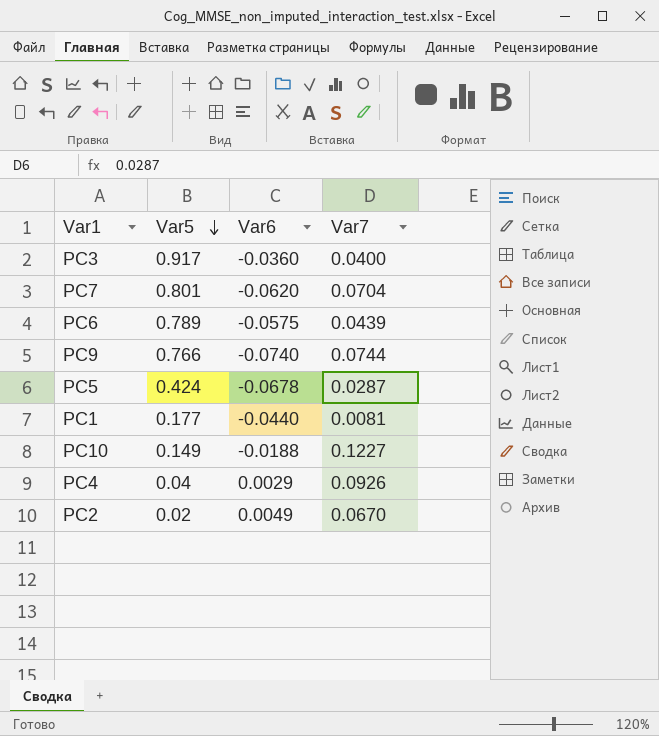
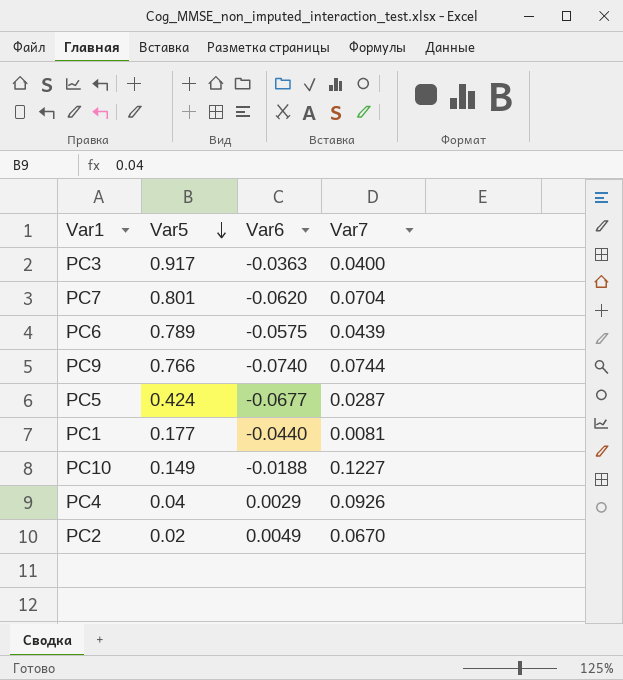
PC3 | Var6: -0.0360 -> -0.0363
PC5 | Var6: -0.0678 -> -0.0677

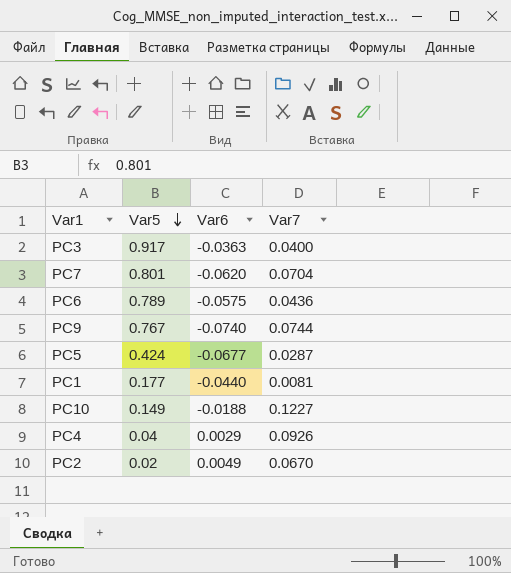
PC6 | Var7: 0.0439 -> 0.0436
PC9 | Var5: 0.766 -> 0.767

